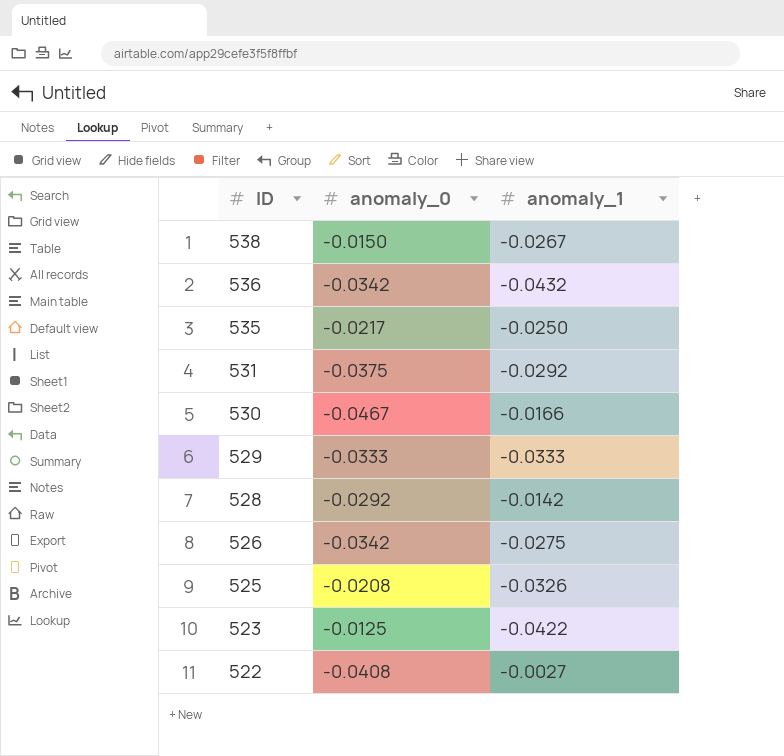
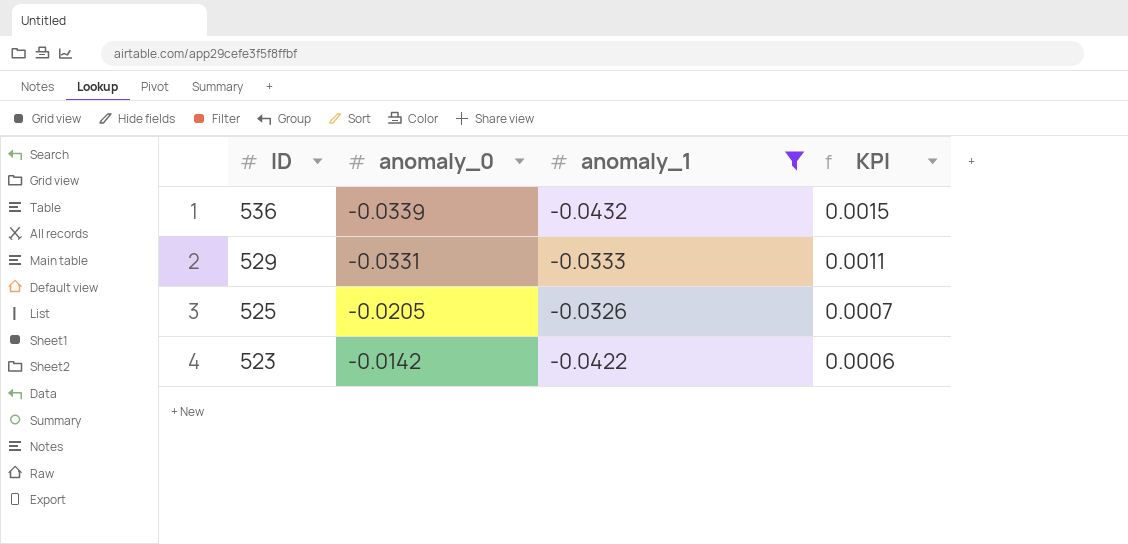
filter: none -> anomaly_1 <= -0.0326
column KPI | formula: none -> [anomaly_0] * [anomaly_1]
536 | anomaly_0: -0.0342 -> -0.0339
529 | anomaly_0: -0.0333 -> -0.0331
525 | anomaly_0: -0.0208 -> -0.0205
523 | anomaly_0: -0.0125 -> -0.0142

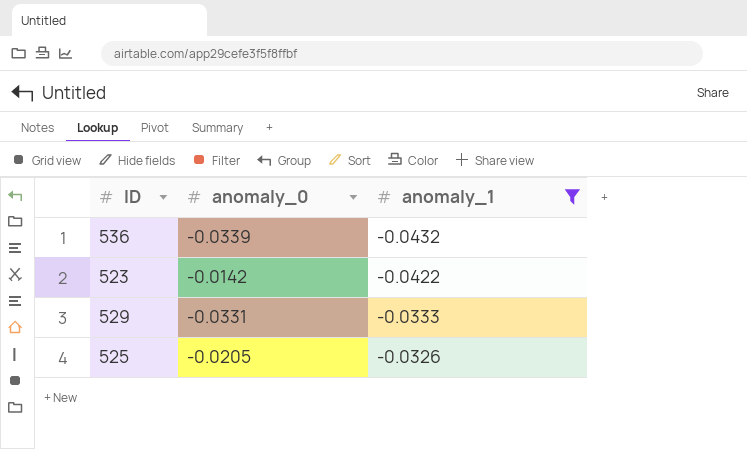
row order: ID descending -> anomaly_1 ascending
column KPI | formula: [anomaly_0] * [anomaly_1] -> none

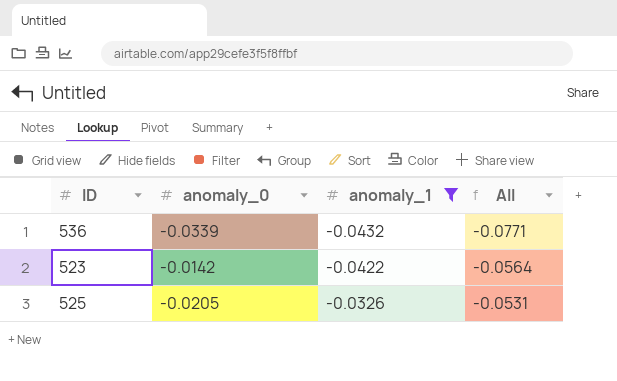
column All | formula: none -> [anomaly_0] + [anomaly_1]
row 529: -0.0331 | -0.0333 -> none

